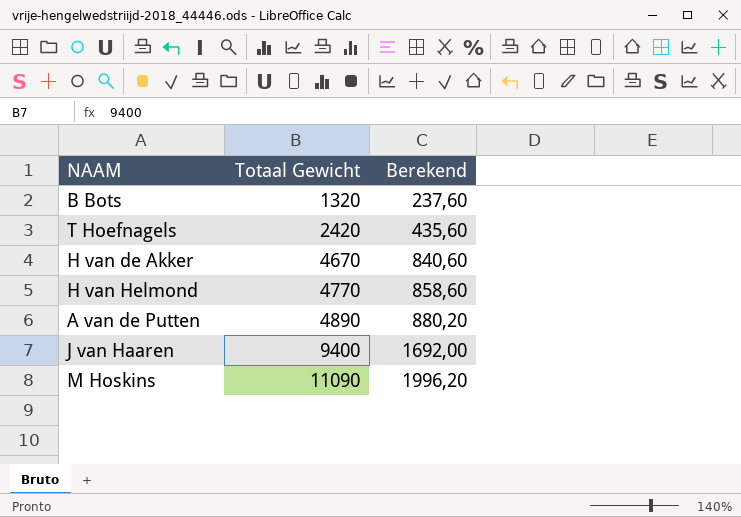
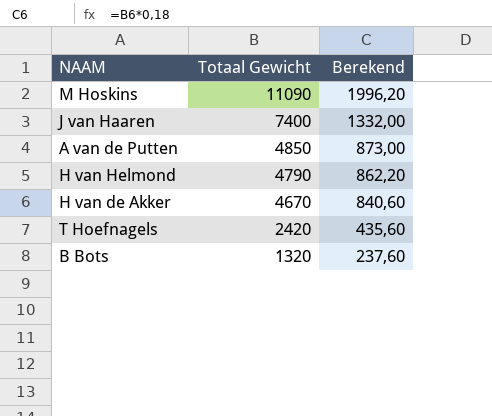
row order: Totaal Gewicht ascending -> Totaal Gewicht descending
J van Haaren | Totaal Gewicht: 9400 -> 7400
J van Haaren | Berekend: 1692,00 -> 1332,00
A van de Putten | Totaal Gewicht: 4890 -> 4850
A van de Putten | Berekend: 880,20 -> 873,00
H van Helmond | Totaal Gewicht: 4770 -> 4790
H van Helmond | Berekend: 858,60 -> 862,20

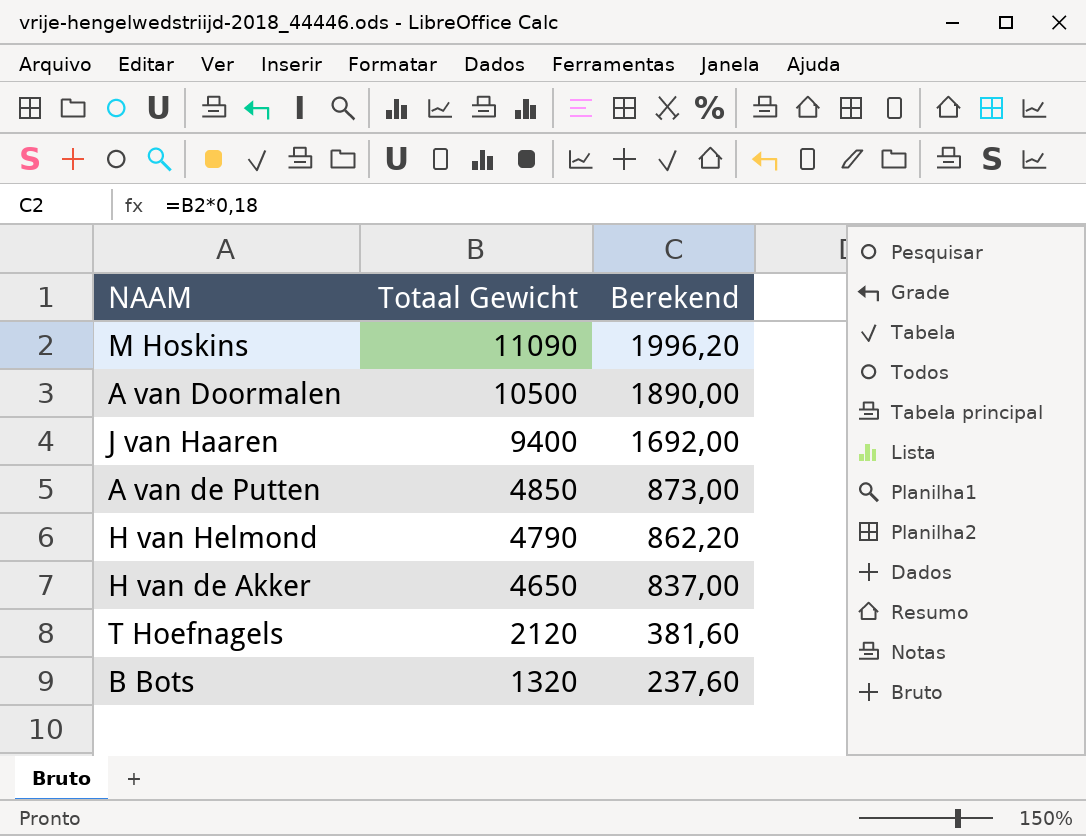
row A van Doormalen: none -> 10500 | 1890,00
J van Haaren | Totaal Gewicht: 7400 -> 9400
J van Haaren | Berekend: 1332,00 -> 1692,00
H van de Akker | Totaal Gewicht: 4670 -> 4650
H van de Akker | Berekend: 840,60 -> 837,00
T Hoefnagels | Totaal Gewicht: 2420 -> 2120
T Hoefnagels | Berekend: 435,60 -> 381,60

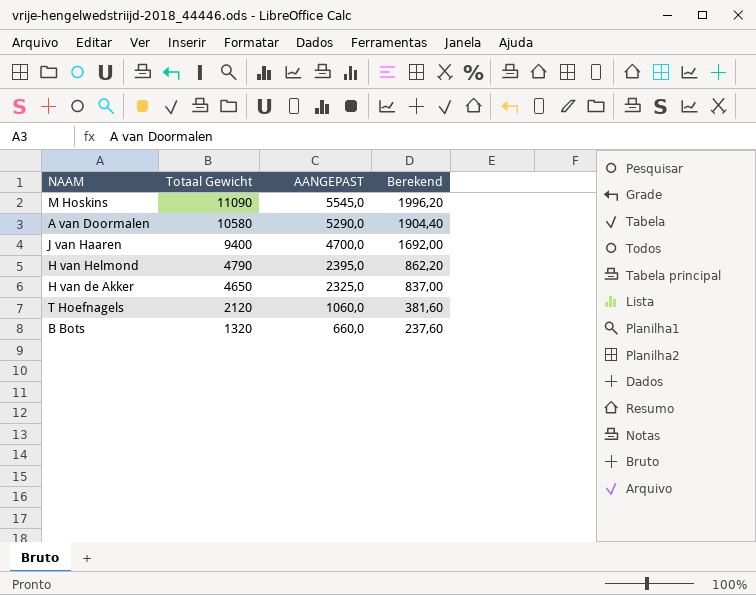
column AANGEPAST | formula: none -> [Totaal Gewicht] * 0,5
row A van de Putten: 4850 | 873,00 -> none
A van Doormalen | Totaal Gewicht: 10500 -> 10580
A van Doormalen | Berekend: 1890,00 -> 1904,40

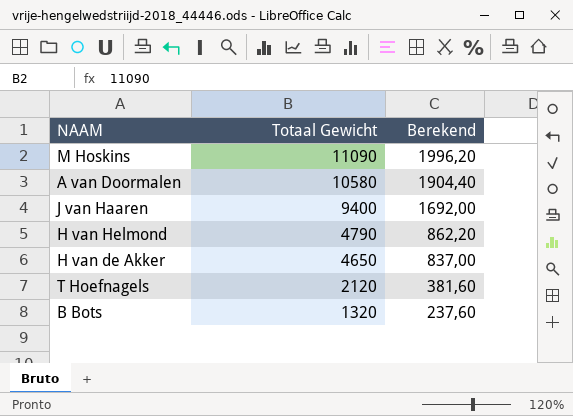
column AANGEPAST | formula: [Totaal Gewicht] * 0,5 -> none

